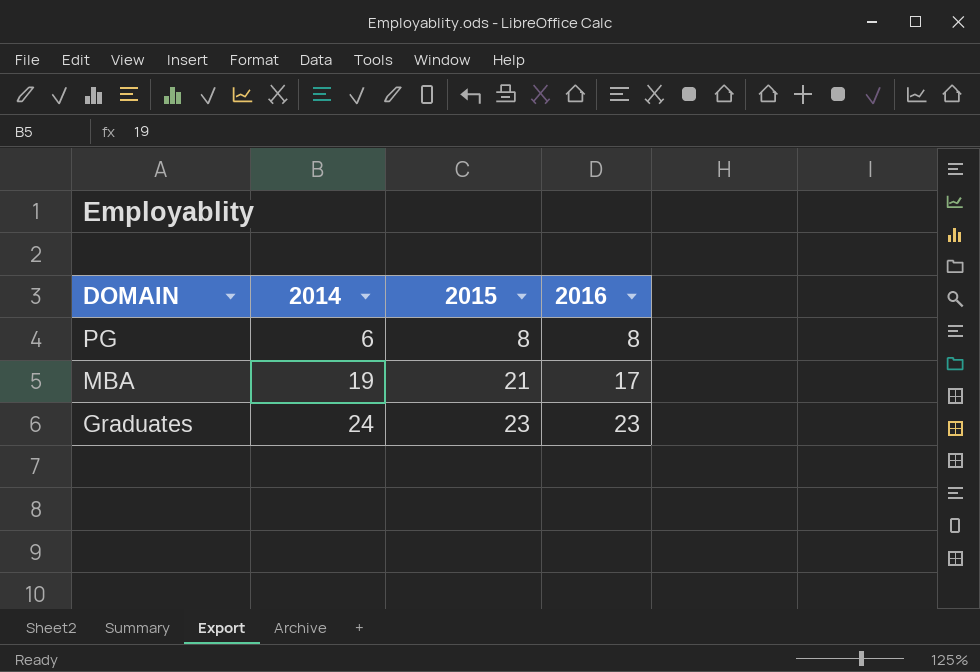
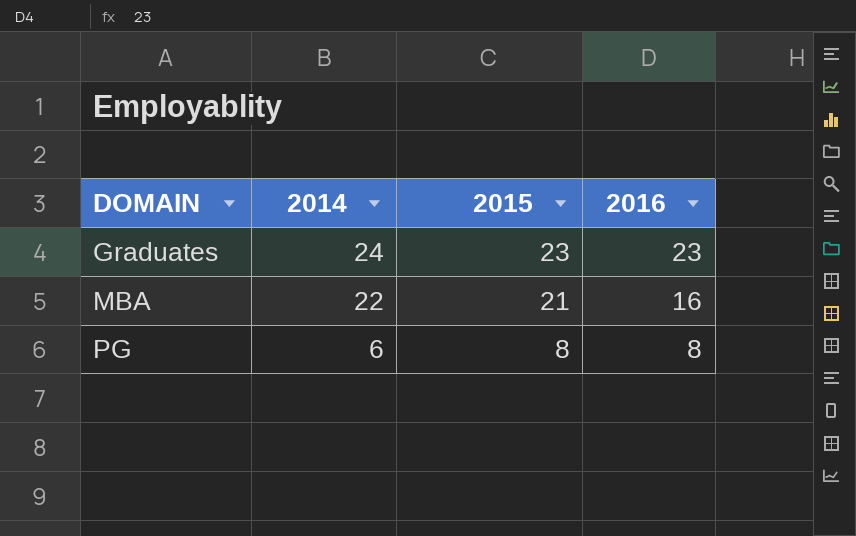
row order: DOMAIN descending -> DOMAIN ascending
MBA | 2014: 19 -> 22
MBA | 2016: 17 -> 16

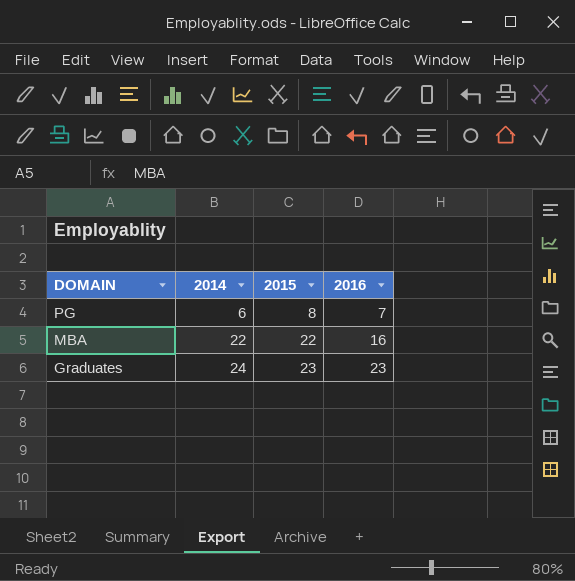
row order: DOMAIN ascending -> DOMAIN descending
PG | 2016: 8 -> 7
MBA | 2015: 21 -> 22

